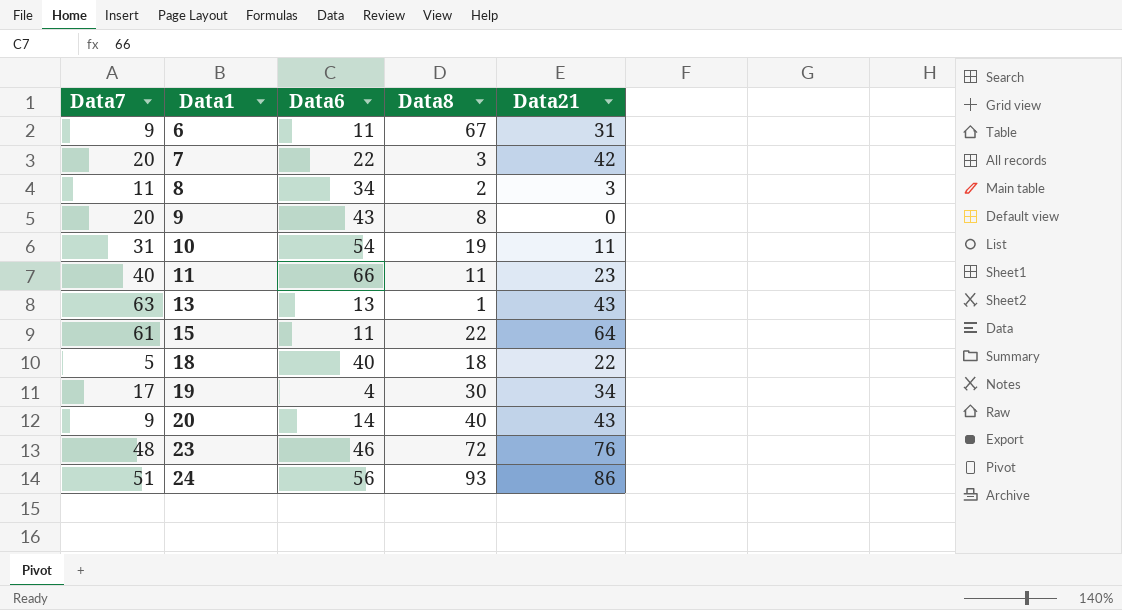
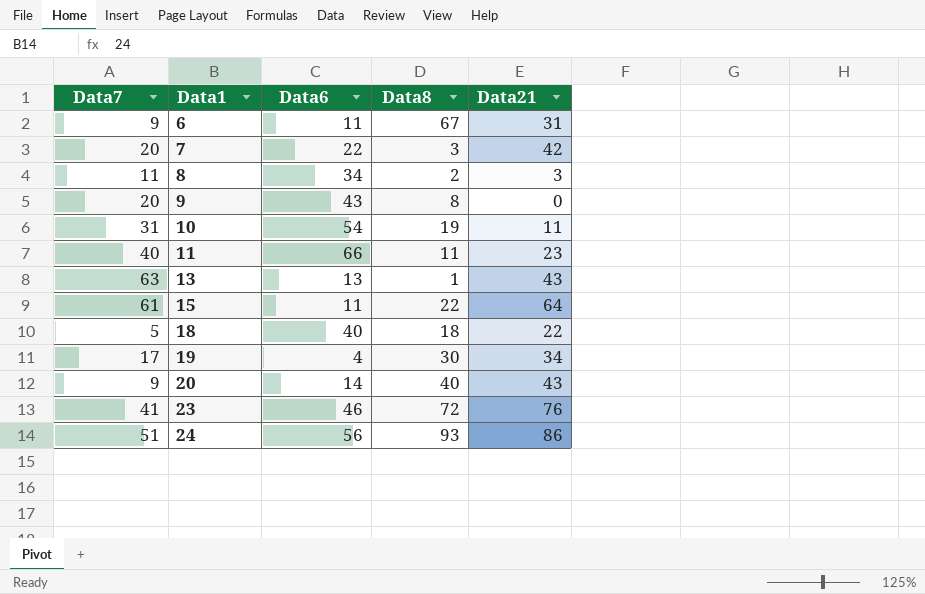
23 | Data7: 48 -> 41

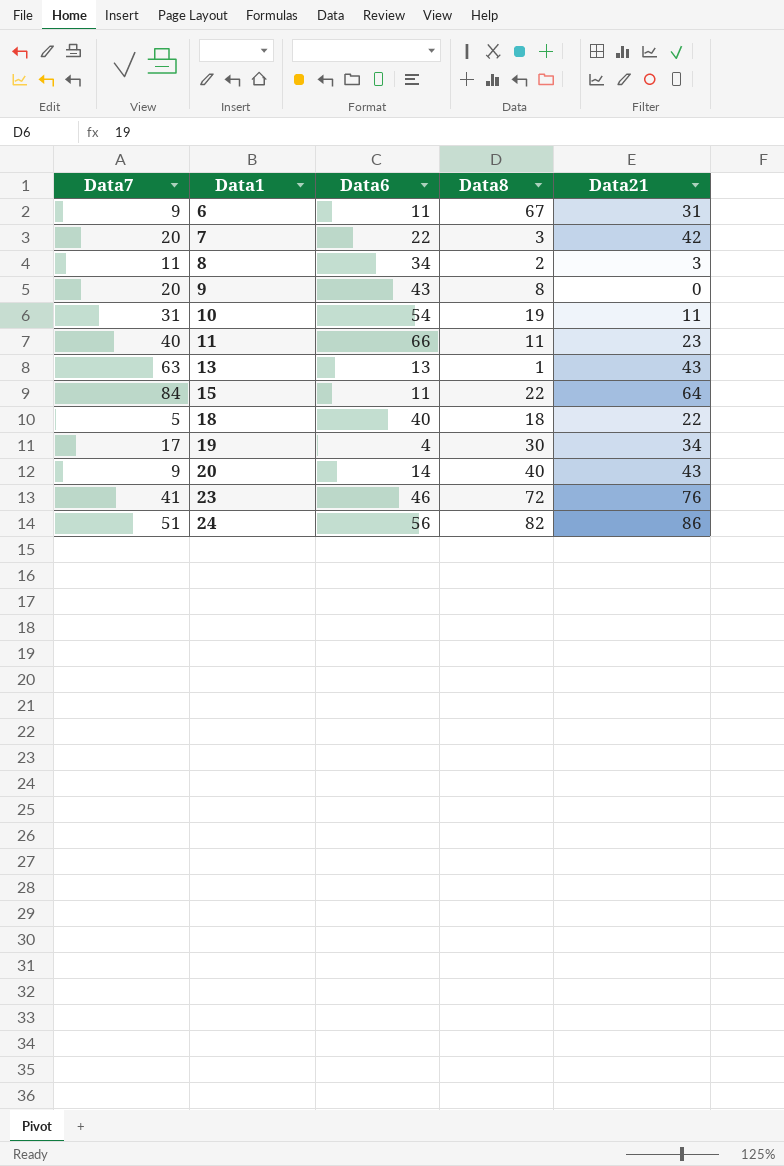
15 | Data7: 61 -> 84
24 | Data8: 93 -> 82

